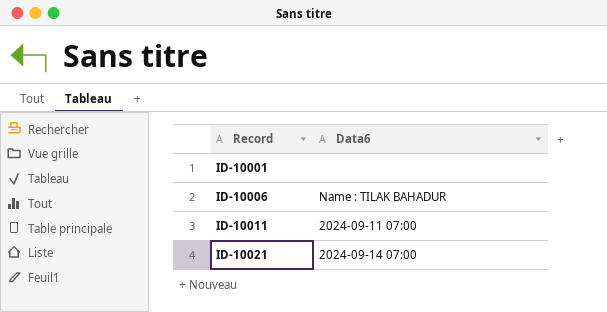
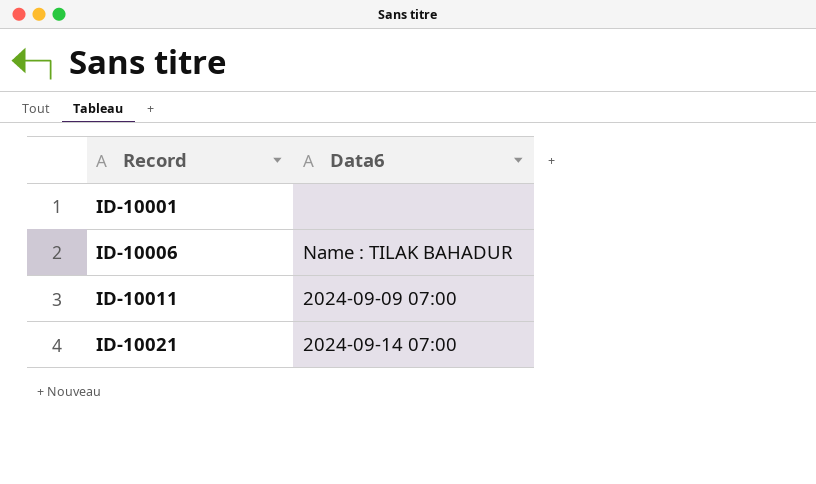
ID-10011 | Data6: 2024-09-11 07:00 -> 2024-09-09 07:00

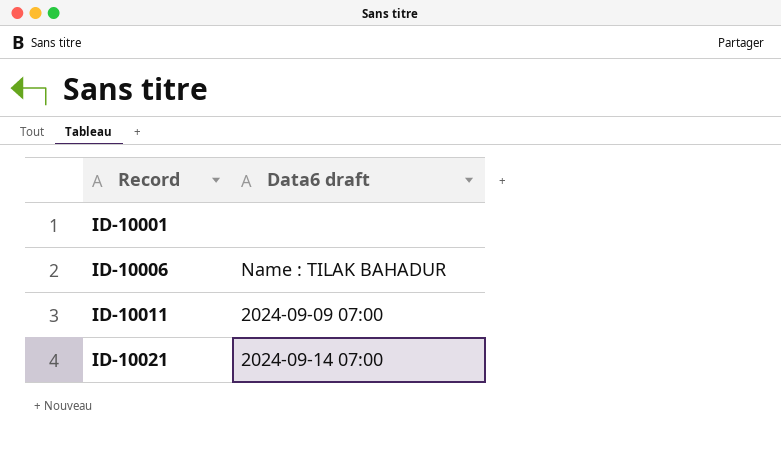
column name: Data6 -> Data6 draft

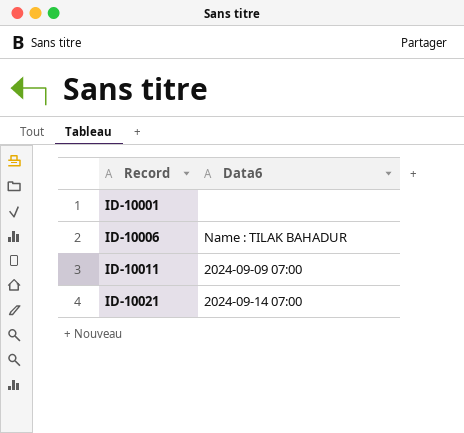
column name: Data6 draft -> Data6

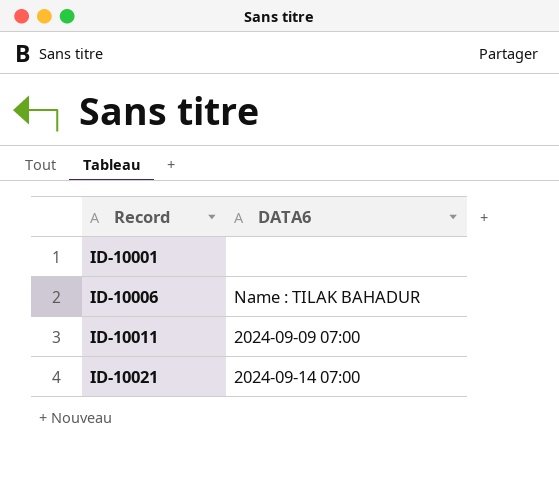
column name: Data6 -> DATA6

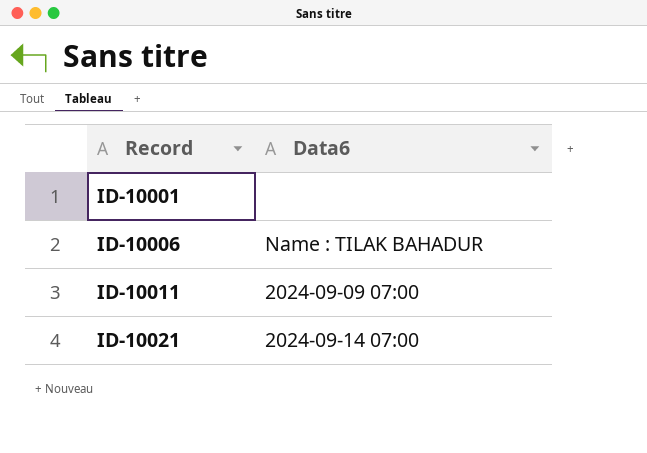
column name: DATA6 -> Data6

